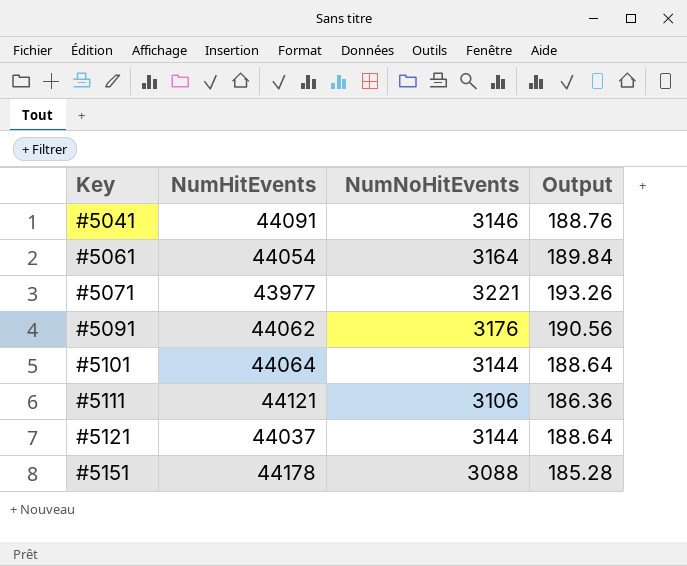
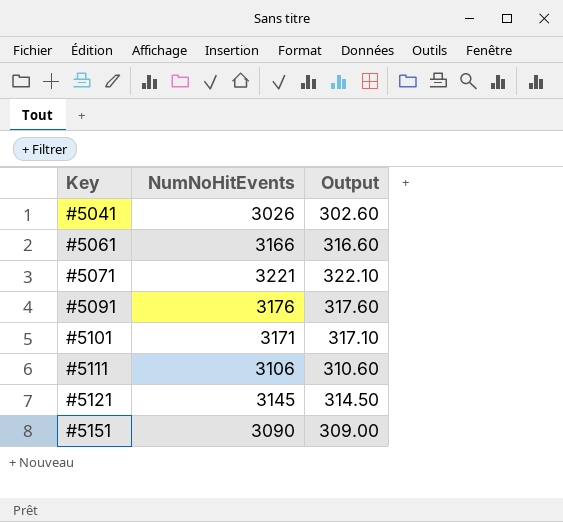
column NumHitEvents | position: 2 -> none
column Output | formula: [NumNoHitEvents] * 0.06 -> [NumNoHitEvents] * 0.1
#5041 | NumNoHitEvents: 3146 -> 3026
#5061 | NumNoHitEvents: 3164 -> 3166
#5101 | NumNoHitEvents: 3144 -> 3171
#5121 | NumNoHitEvents: 3144 -> 3145
#5151 | NumNoHitEvents: 3088 -> 3090

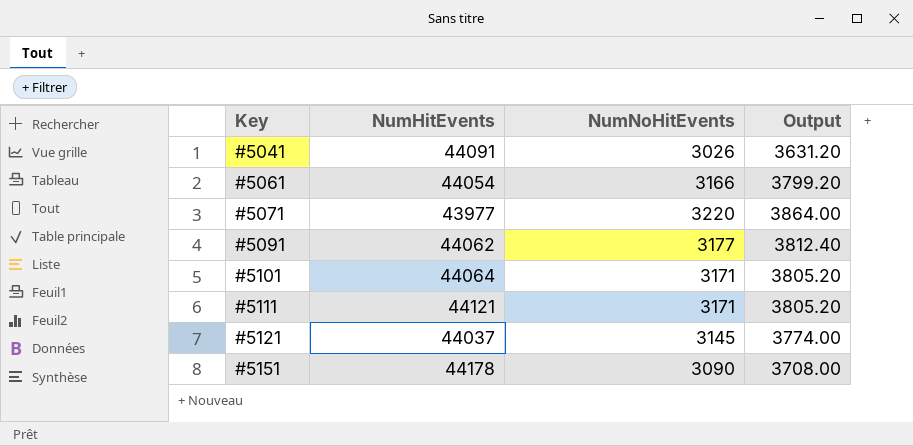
column NumHitEvents | position: none -> 2
column Output | formula: [NumNoHitEvents] * 0.1 -> [NumNoHitEvents] * 1.2
#5071 | NumNoHitEvents: 3221 -> 3220
#5091 | NumNoHitEvents: 3176 -> 3177
#5111 | NumNoHitEvents: 3106 -> 3171

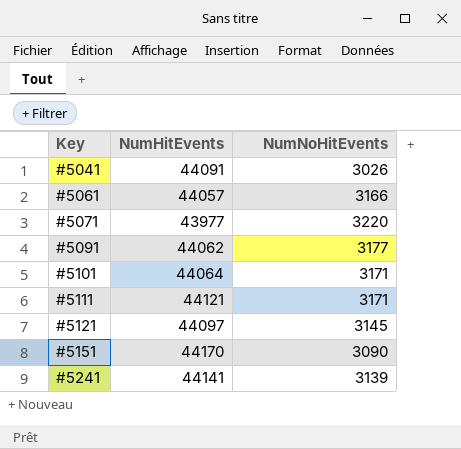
column Output | formula: [NumNoHitEvents] * 1.2 -> none
#5061 | NumHitEvents: 44054 -> 44057
#5121 | NumHitEvents: 44037 -> 44097
#5151 | NumHitEvents: 44178 -> 44170
row #5241: none -> 44141 | 3139

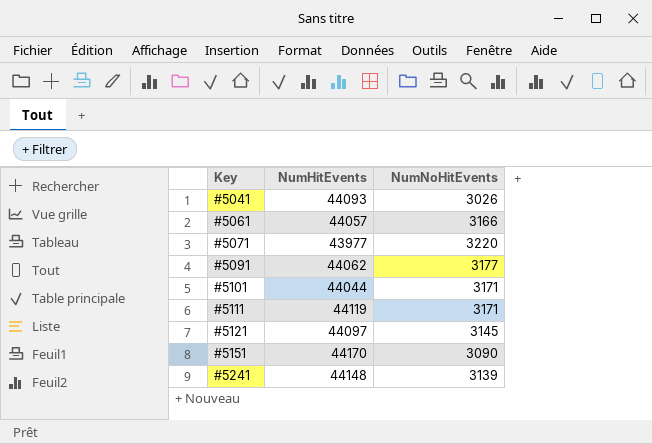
#5041 | NumHitEvents: 44091 -> 44093
#5101 | NumHitEvents: 44064 -> 44044
#5111 | NumHitEvents: 44121 -> 44119
#5241 | NumHitEvents: 44141 -> 44148

